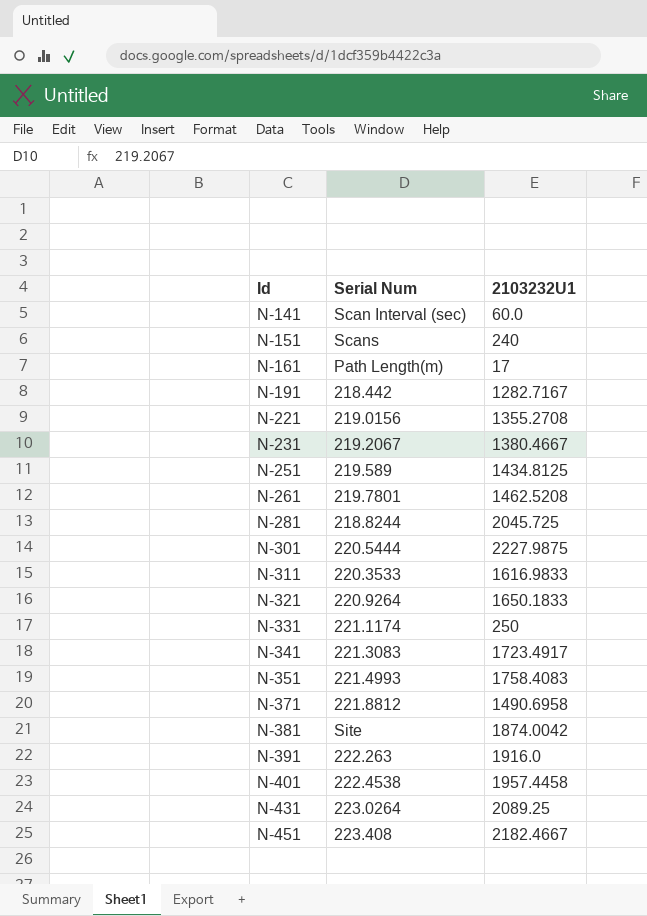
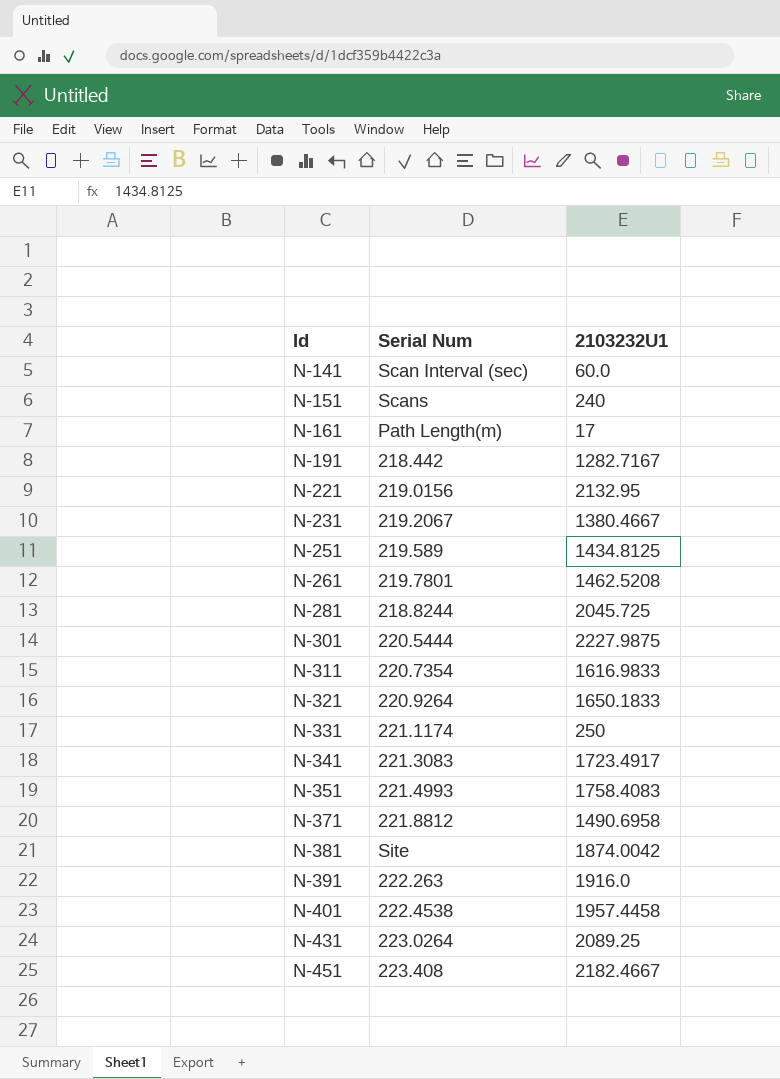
N-221 | 2103232U1: 1355.2708 -> 2132.95
N-311 | Serial Num: 220.3533 -> 220.7354

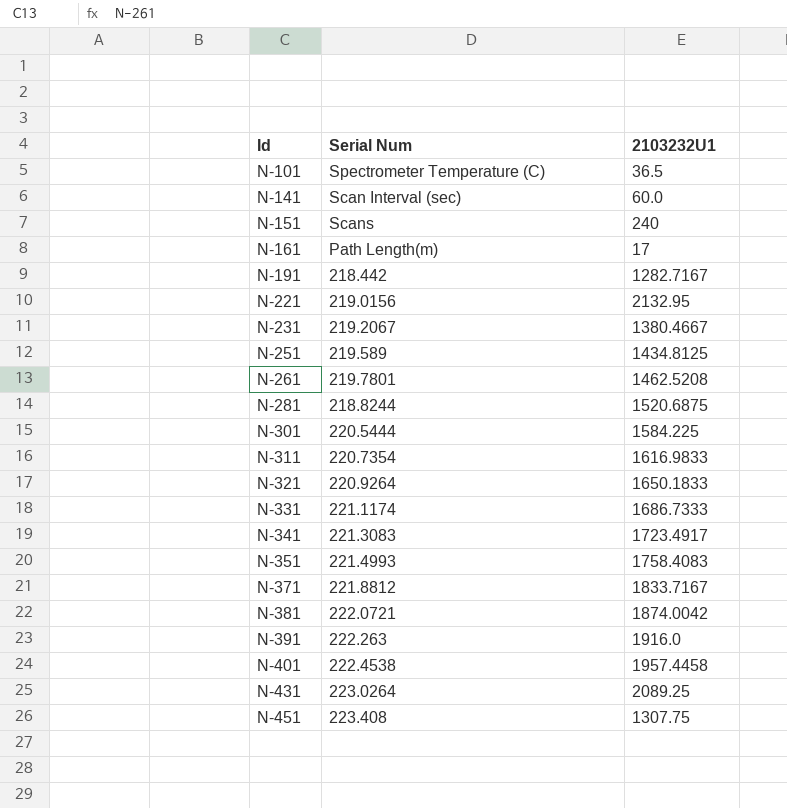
row N-101: none -> Spectrometer Temperature (C) | 36.5
N-281 | 2103232U1: 2045.725 -> 1520.6875
N-301 | 2103232U1: 2227.9875 -> 1584.225
N-331 | 2103232U1: 250 -> 1686.7333
N-371 | 2103232U1: 1490.6958 -> 1833.7167
N-381 | Serial Num: Site -> 222.0721
N-451 | 2103232U1: 2182.4667 -> 1307.75

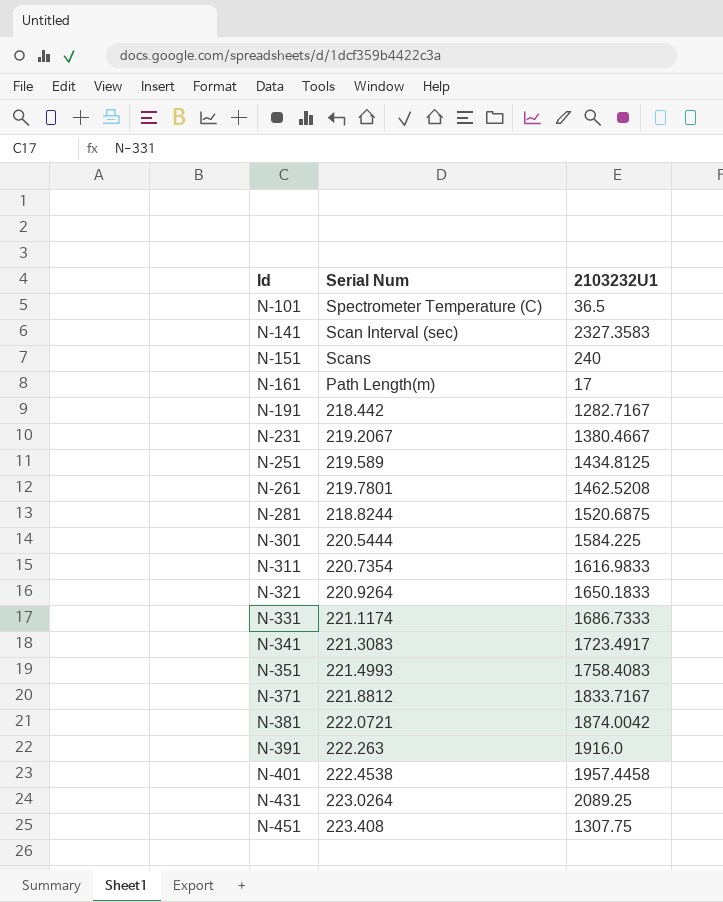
row N-221: 219.0156 | 2132.95 -> none
N-141 | 2103232U1: 60.0 -> 2327.3583

